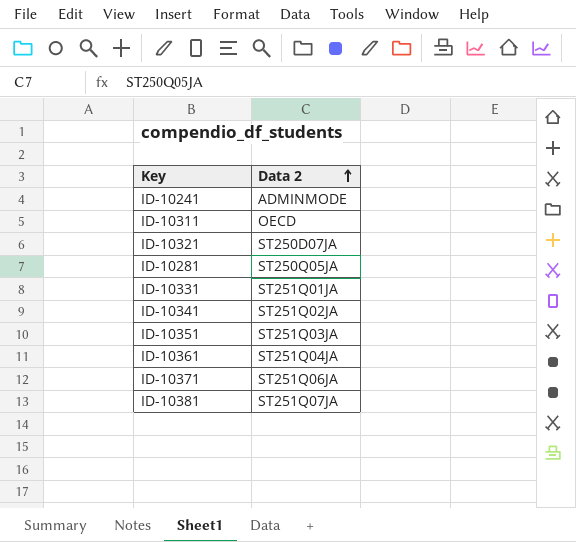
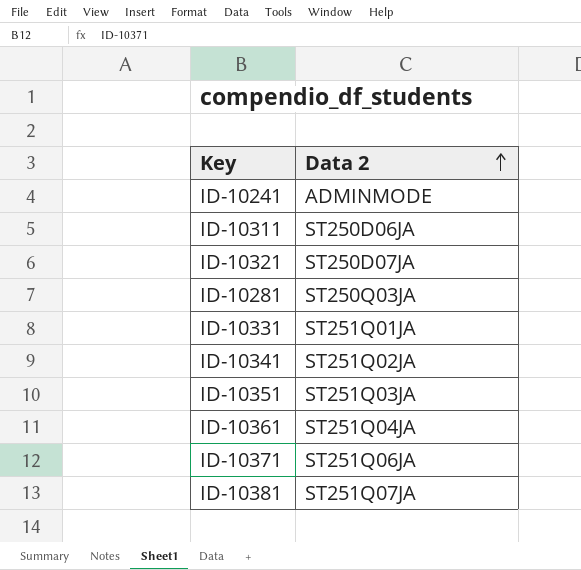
ID-10311 | Data 2: OECD -> ST250D06JA
ID-10281 | Data 2: ST250Q05JA -> ST250Q03JA

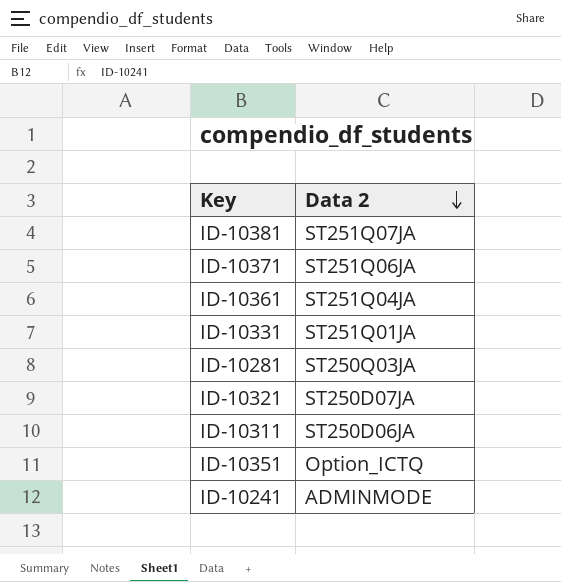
row order: Data 2 ascending -> Data 2 descending
row ID-10341: ST251Q02JA -> none
ID-10351 | Data 2: ST251Q03JA -> Option_ICTQ

